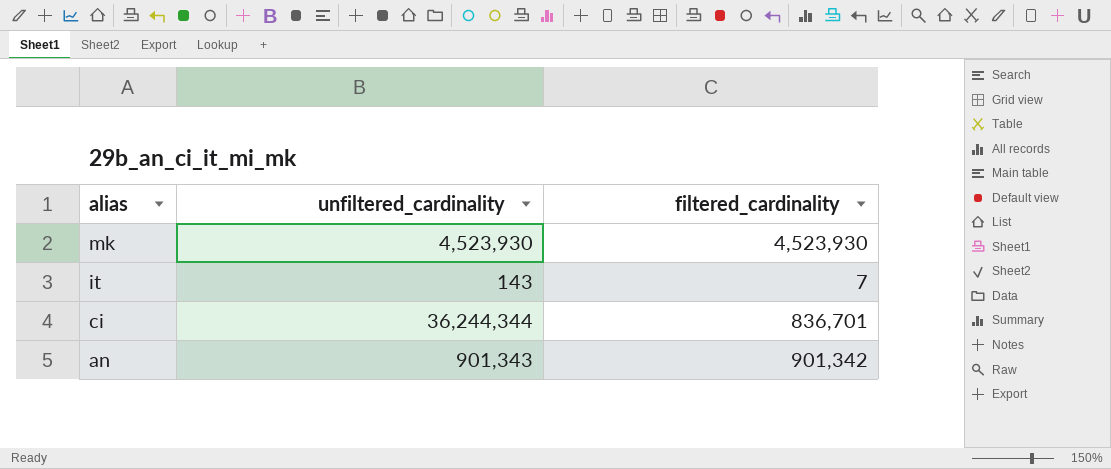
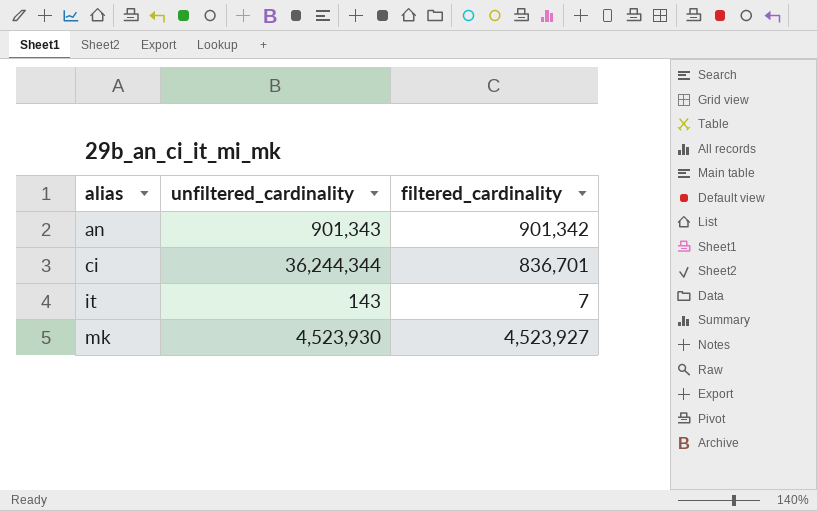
row order: alias descending -> alias ascending
mk | filtered_cardinality: 4,523,930 -> 4,523,927

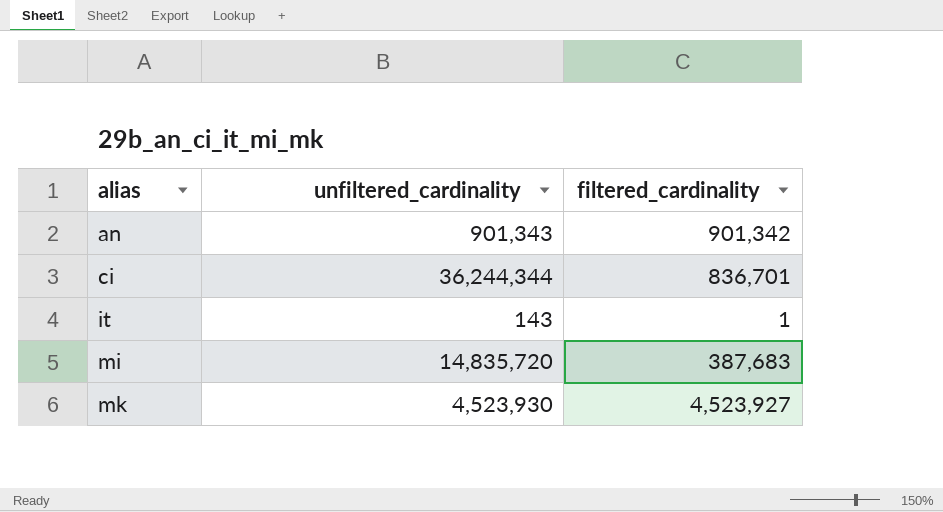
it | filtered_cardinality: 7 -> 1
row mi: none -> 14,835,720 | 387,683

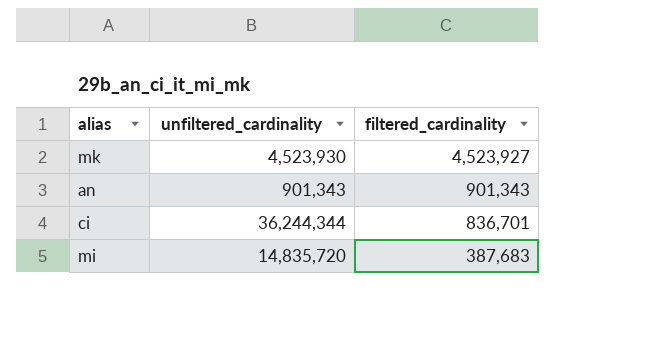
row order: alias ascending -> filtered_cardinality descending
row it: 143 | 1 -> none
an | filtered_cardinality: 901,342 -> 901,343

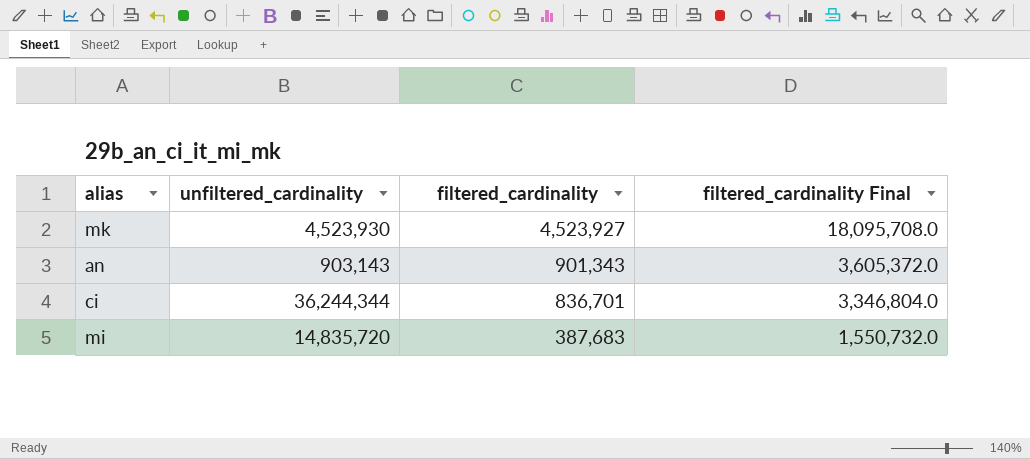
column filtered_cardinality Final | formula: none -> [filtered_cardinality] * 4
an | unfiltered_cardinality: 901,343 -> 903,143

